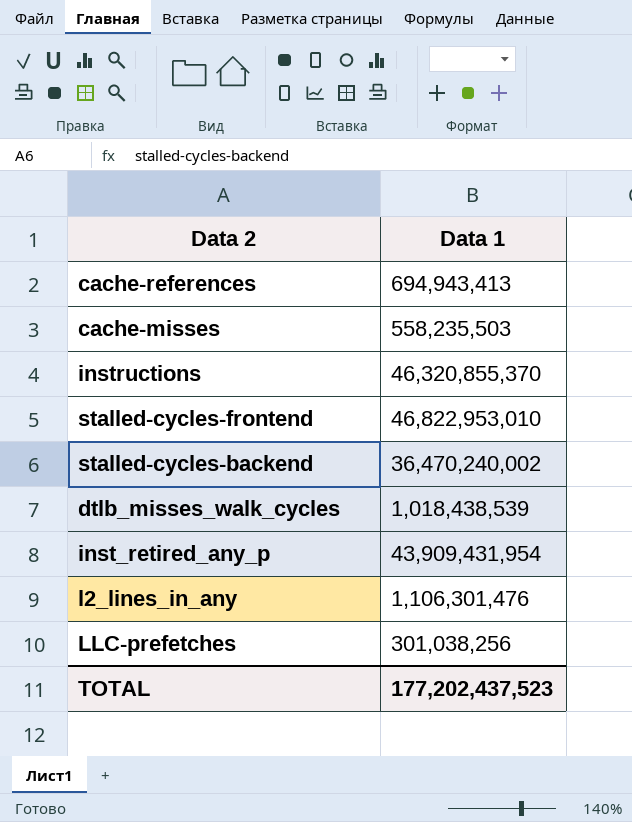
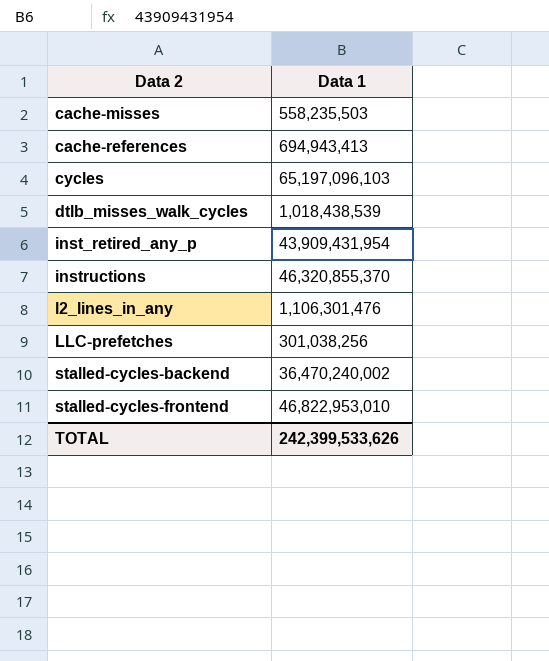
row order: none -> Data 2 ascending
row cycles: none -> 65,197,096,103
TOTAL | Data 1: 177,202,437,523 -> 242,399,533,626

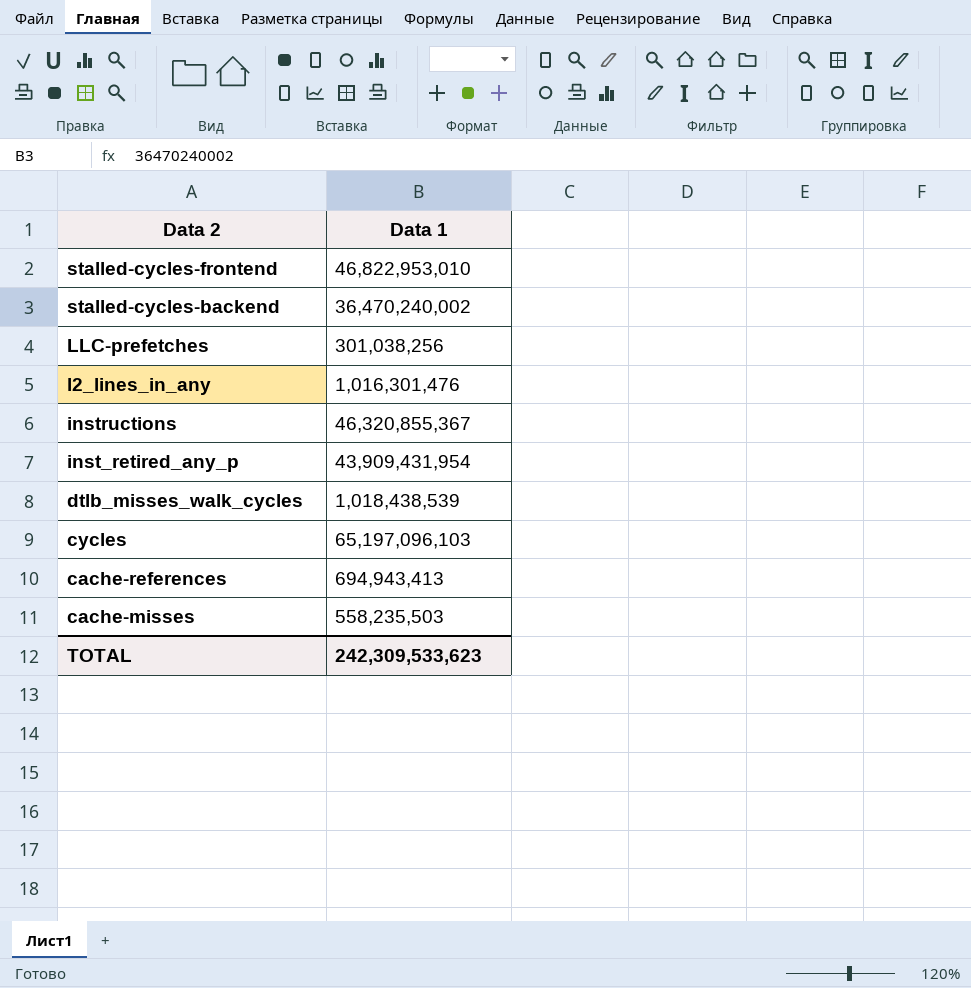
row order: Data 2 ascending -> Data 2 descending
l2_lines_in_any | Data 1: 1,106,301,476 -> 1,016,301,476
instructions | Data 1: 46,320,855,370 -> 46,320,855,367
TOTAL | Data 1: 242,399,533,626 -> 242,309,533,623

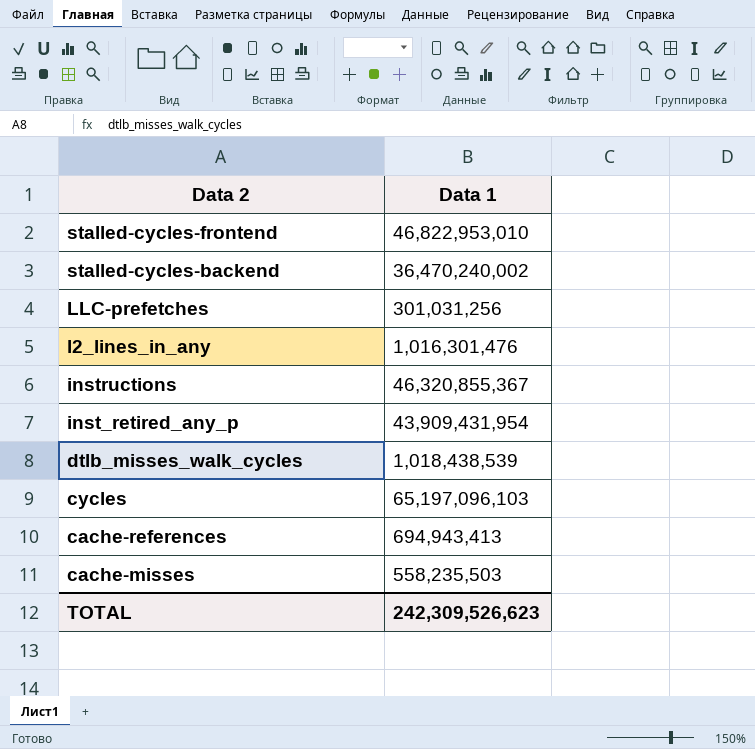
LLC-prefetches | Data 1: 301,038,256 -> 301,031,256
TOTAL | Data 1: 242,309,533,623 -> 242,309,526,623

